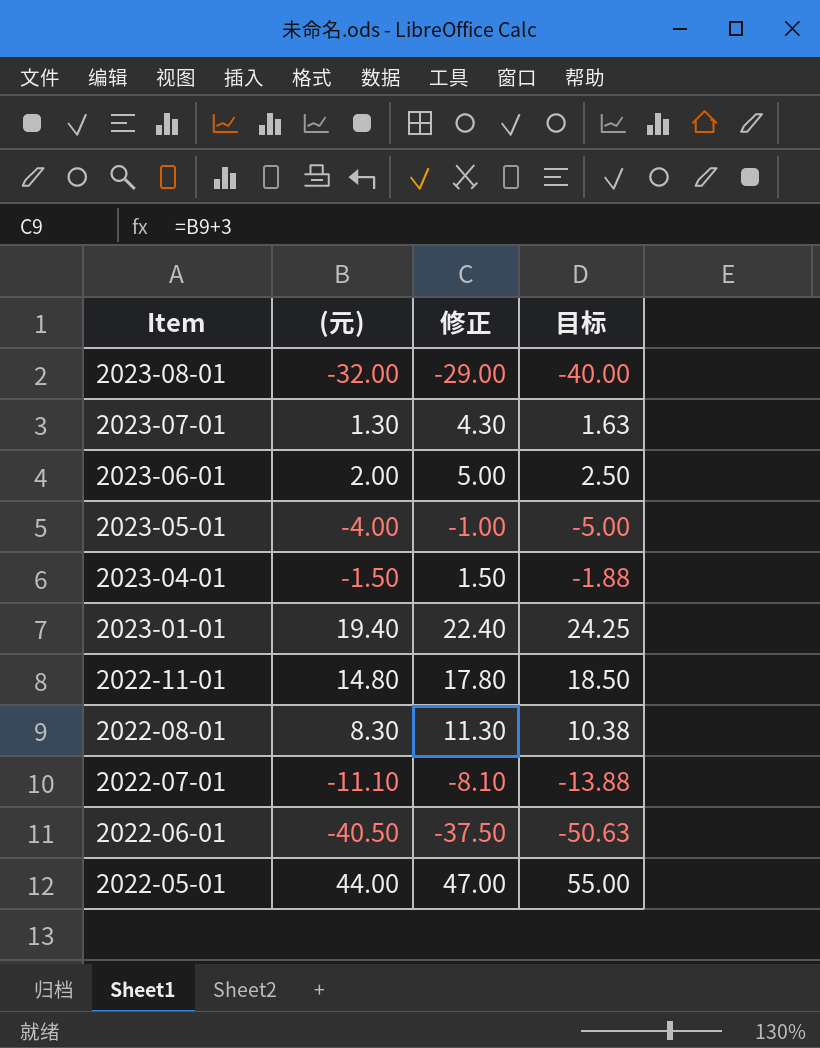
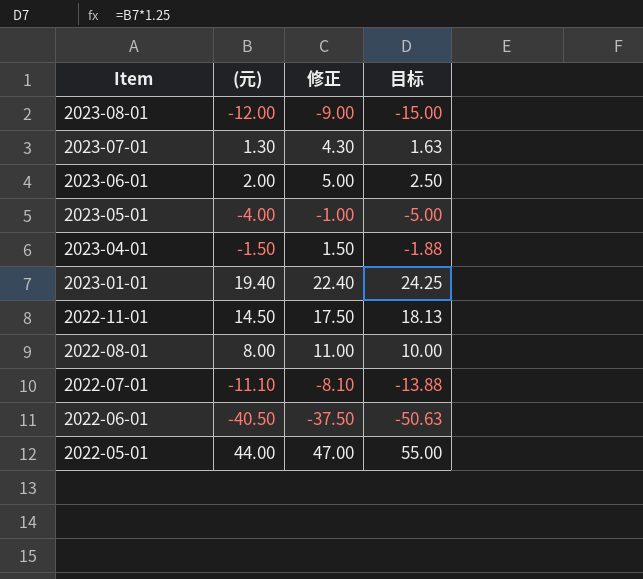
2023-08-01 | (元): -32.00 -> -12.00
2023-08-01 | 修正: -29.00 -> -9.00
2023-08-01 | 目标: -40.00 -> -15.00
2022-11-01 | (元): 14.80 -> 14.50
2022-11-01 | 修正: 17.80 -> 17.50
2022-11-01 | 目标: 18.50 -> 18.13
2022-08-01 | (元): 8.30 -> 8.00
2022-08-01 | 修正: 11.30 -> 11.00
2022-08-01 | 目标: 10.38 -> 10.00

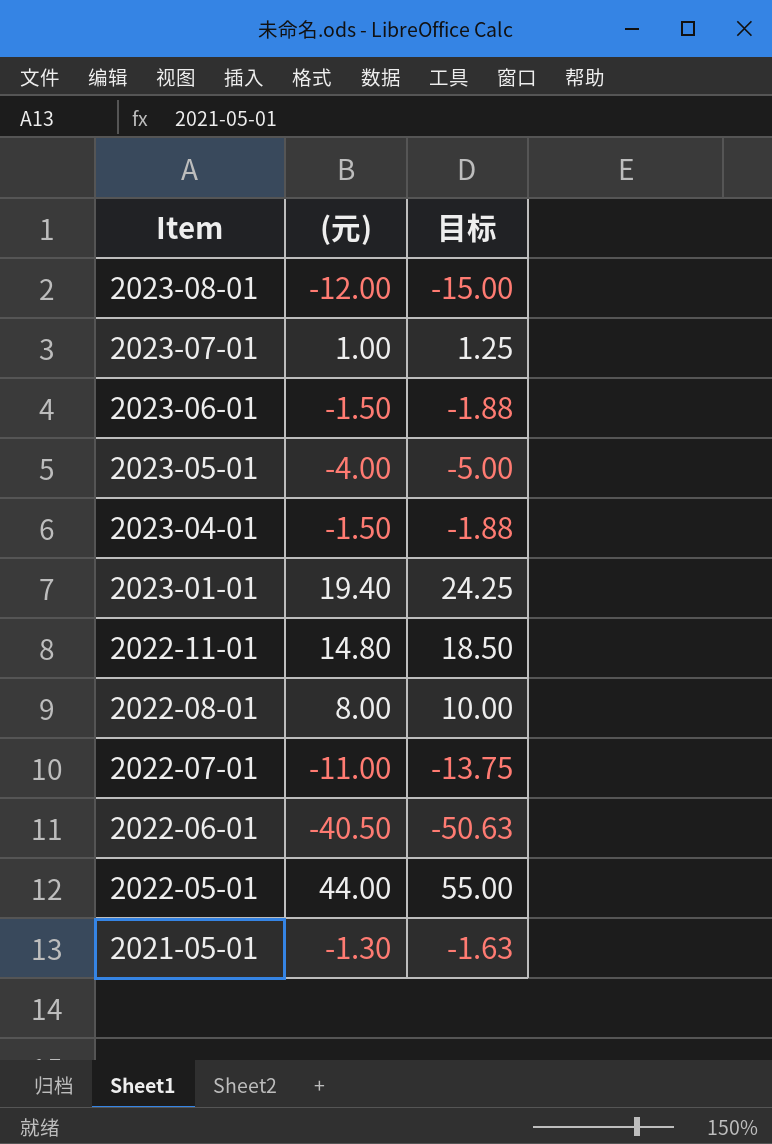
column 修正 | formula: [(元)] + 3 -> none
2023-07-01 | (元): 1.30 -> 1.00
2023-07-01 | 目标: 1.63 -> 1.25
2023-06-01 | (元): 2.00 -> -1.50
2023-06-01 | 目标: 2.50 -> -1.88
2022-11-01 | (元): 14.50 -> 14.80
2022-11-01 | 目标: 18.13 -> 18.50
2022-07-01 | (元): -11.10 -> -11.00
2022-07-01 | 目标: -13.88 -> -13.75
row 2021-05-01: none -> -1.30 | -1.63

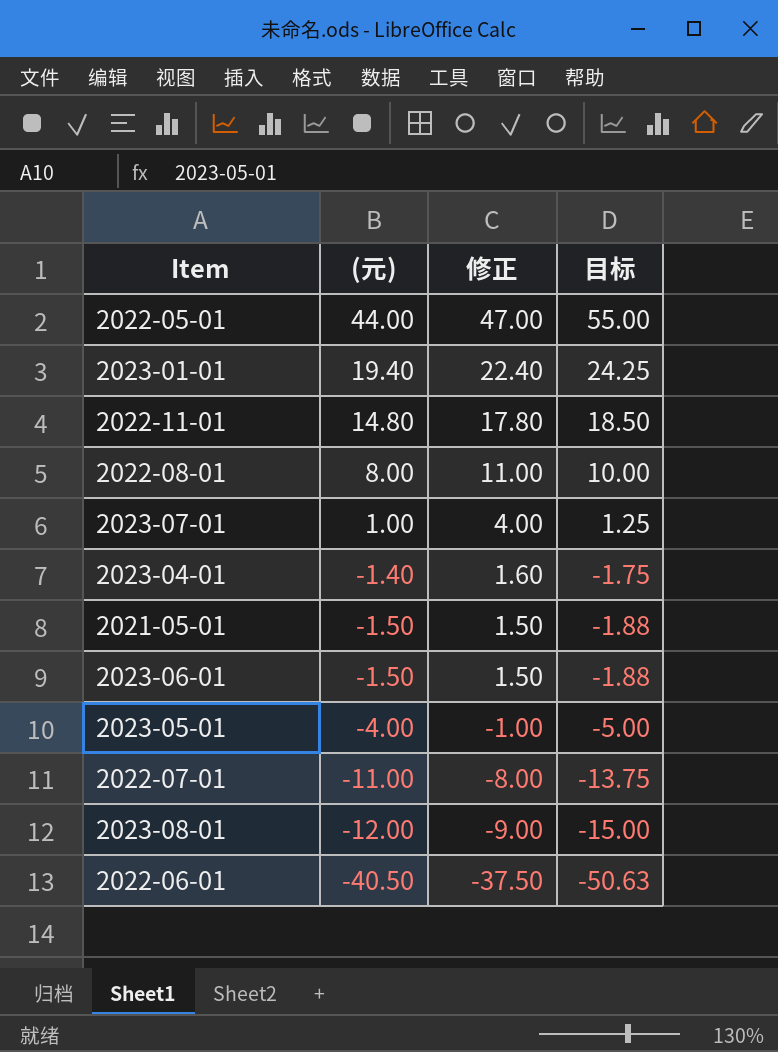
row order: Item descending -> (元) descending
column 修正 | formula: none -> [(元)] + 3
2023-04-01 | (元): -1.50 -> -1.40
2023-04-01 | 目标: -1.88 -> -1.75
2021-05-01 | (元): -1.30 -> -1.50
2021-05-01 | 目标: -1.63 -> -1.88

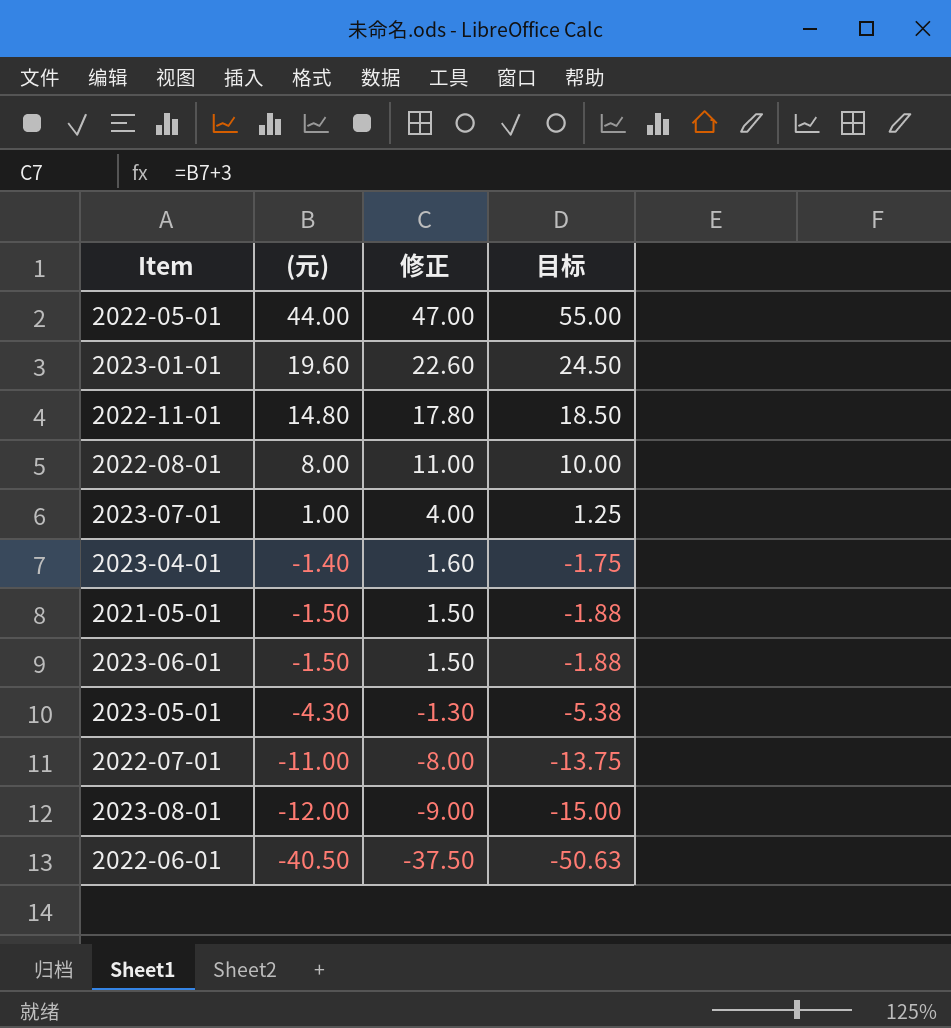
2023-01-01 | (元): 19.40 -> 19.60
2023-01-01 | 修正: 22.40 -> 22.60
2023-01-01 | 目标: 24.25 -> 24.50
2023-05-01 | (元): -4.00 -> -4.30
2023-05-01 | 修正: -1.00 -> -1.30
2023-05-01 | 目标: -5.00 -> -5.38

